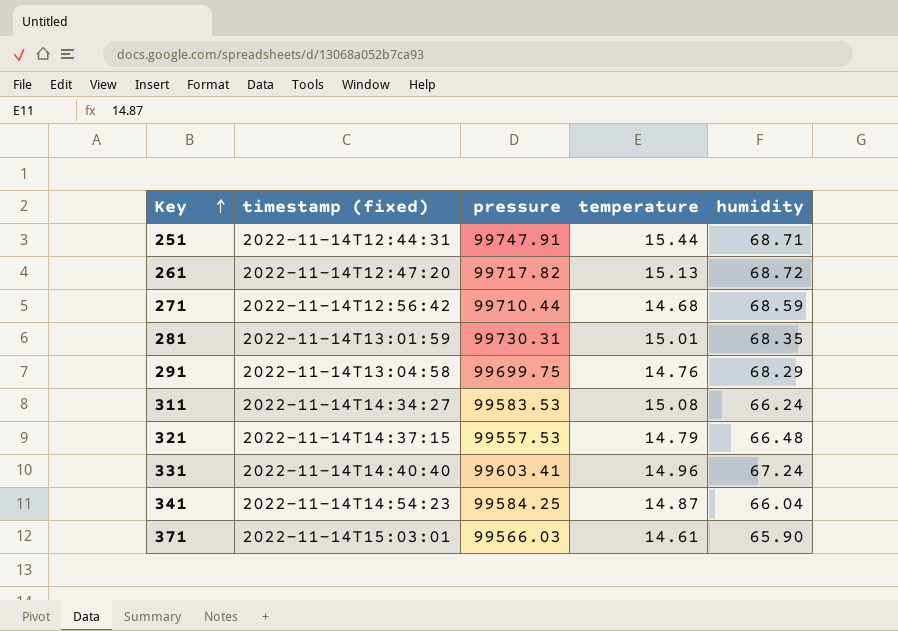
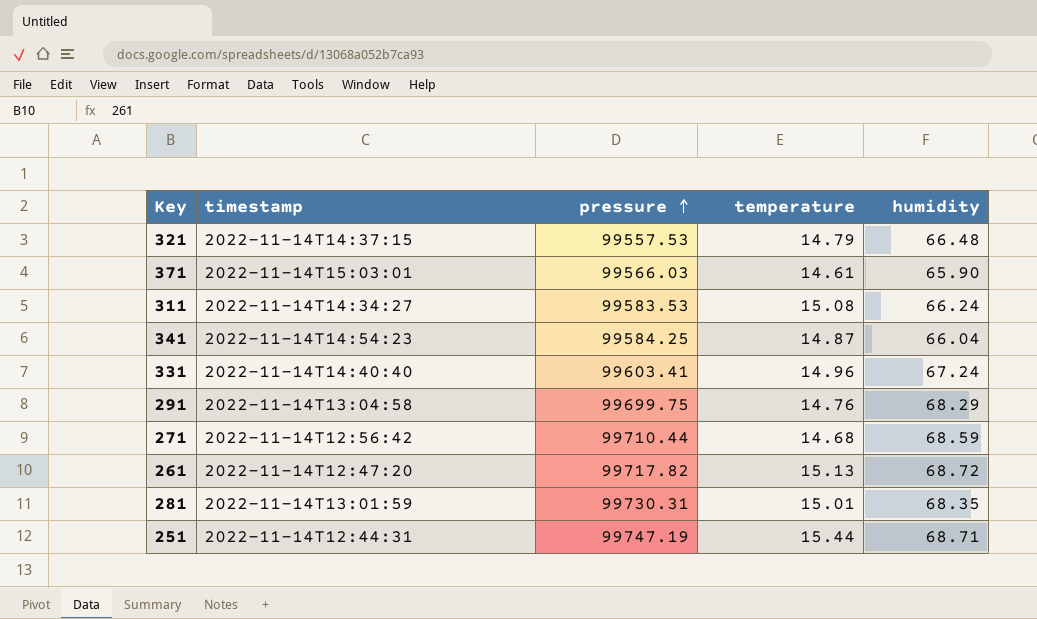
row order: Key ascending -> pressure ascending
column name: timestamp (fixed) -> timestamp
251 | pressure: 99747.91 -> 99747.19

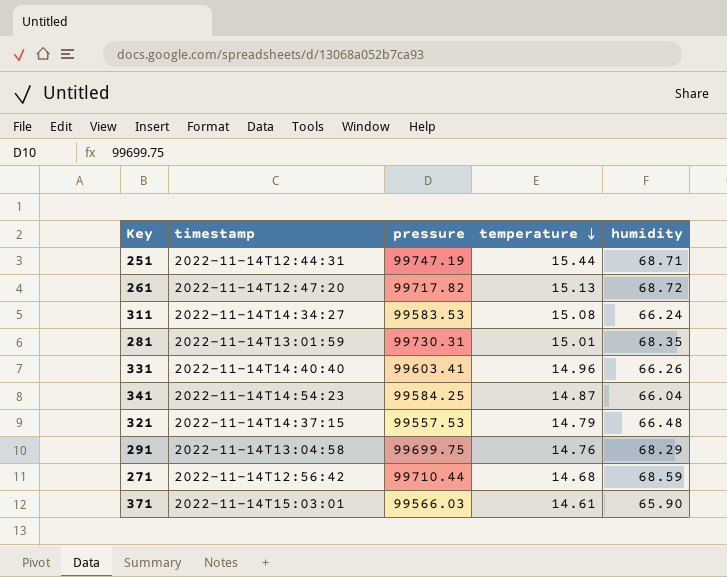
row order: pressure ascending -> temperature descending
331 | humidity: 67.24 -> 66.26

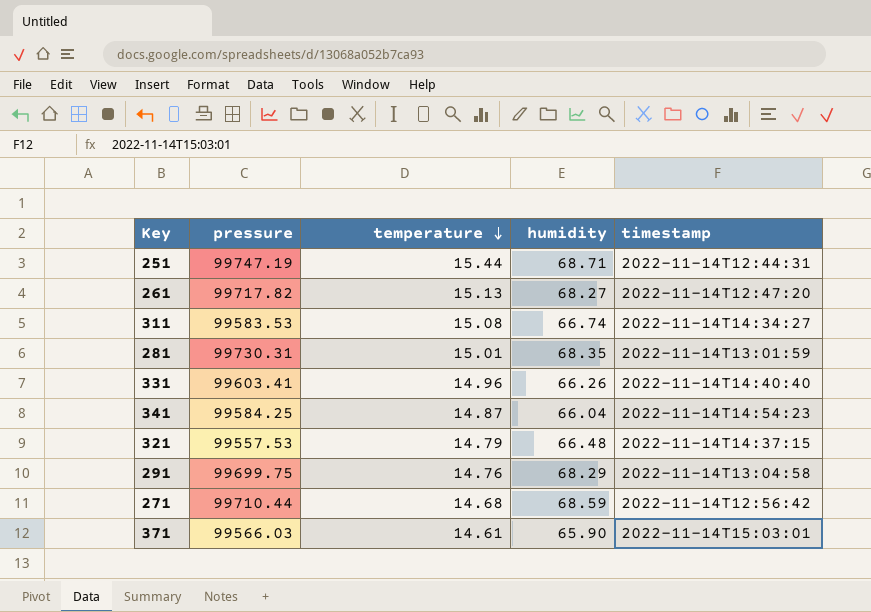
column timestamp | position: 2 -> 5
261 | humidity: 68.72 -> 68.27
311 | humidity: 66.24 -> 66.74

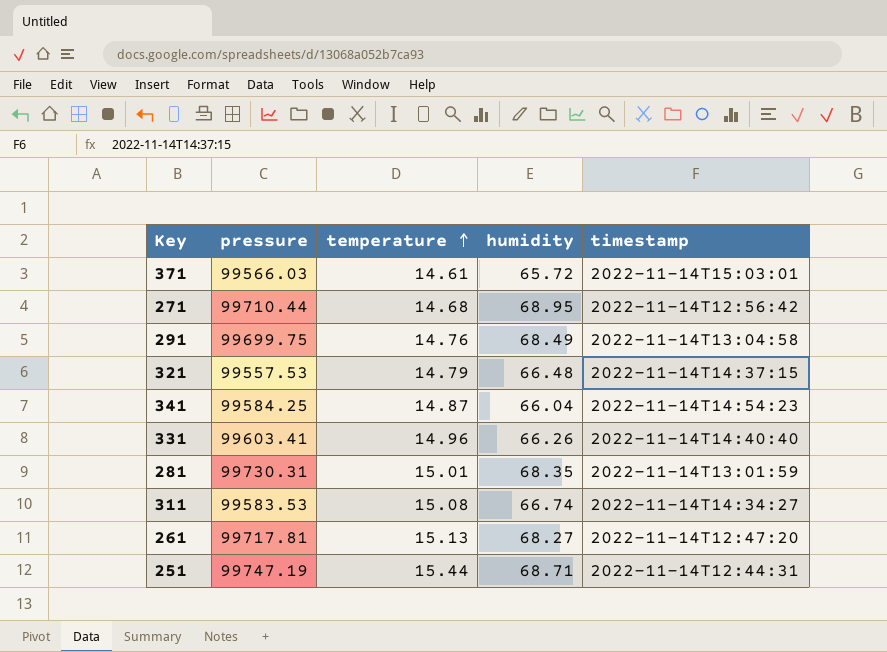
row order: temperature descending -> temperature ascending
371 | humidity: 65.90 -> 65.72
271 | humidity: 68.59 -> 68.95
291 | humidity: 68.29 -> 68.49
261 | pressure: 99717.82 -> 99717.81

